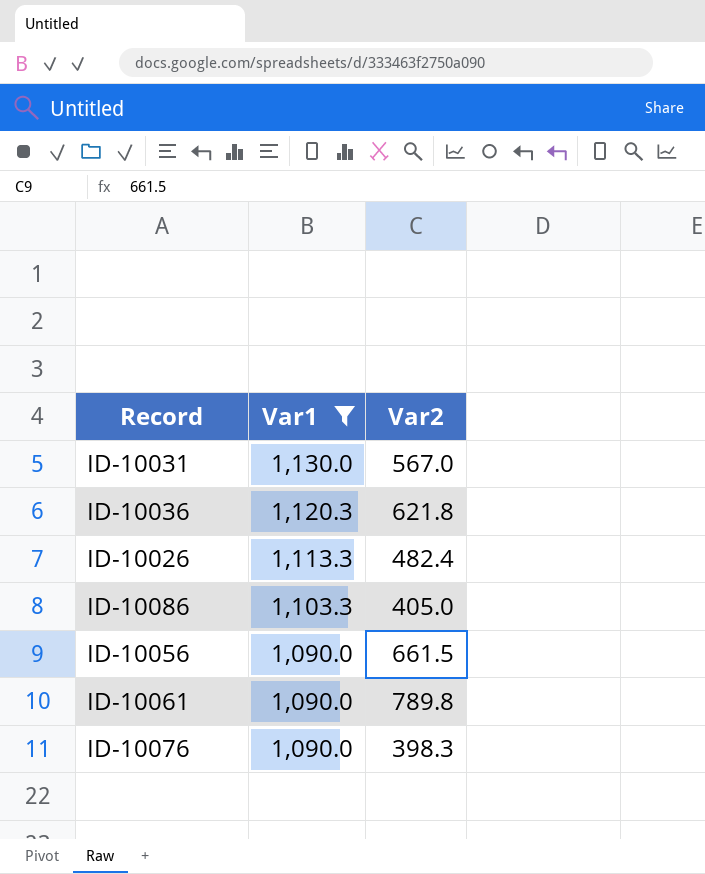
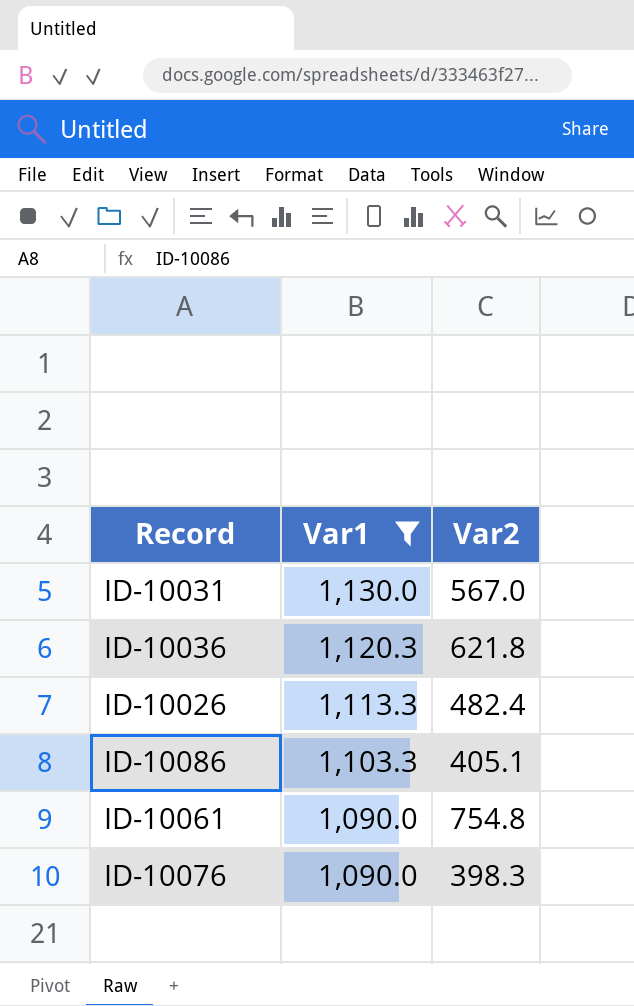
row ID-10056: 1,090.0 | 661.5 -> none
ID-10086 | Var2: 405.0 -> 405.1
ID-10061 | Var2: 789.8 -> 754.8

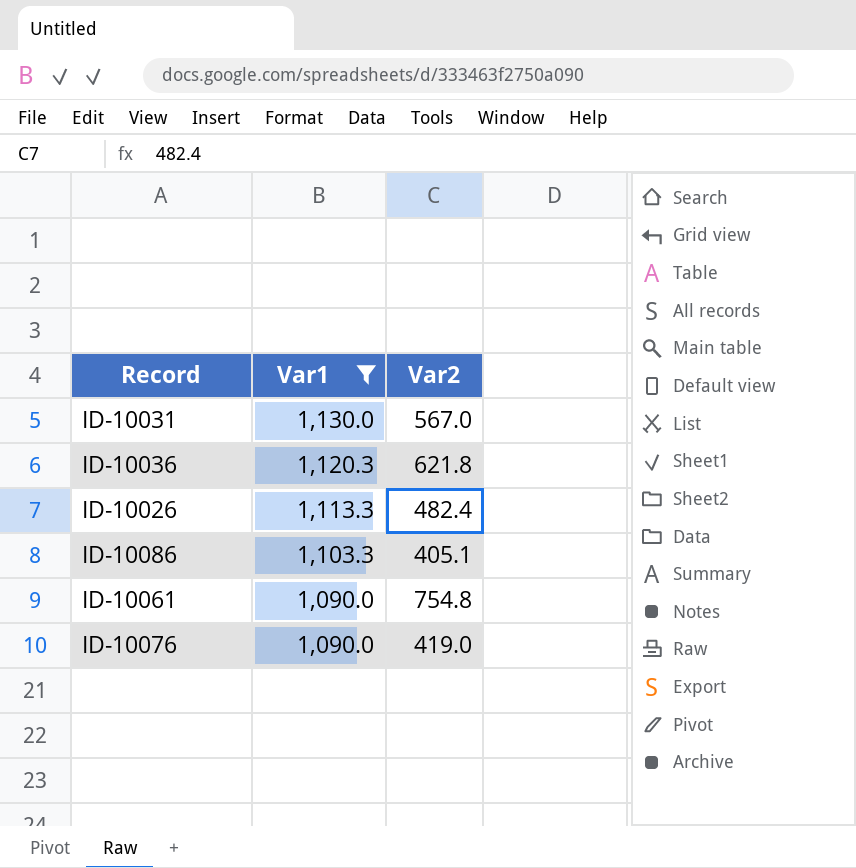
ID-10076 | Var2: 398.3 -> 419.0

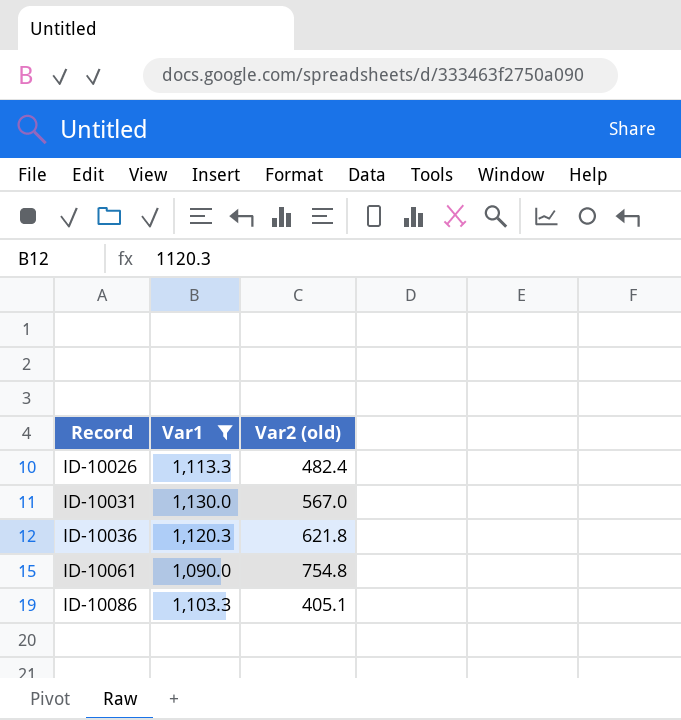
row order: Var1 descending -> Record ascending
column name: Var2 -> Var2 (old)
row ID-10076: 1,090.0 | 419.0 -> none

